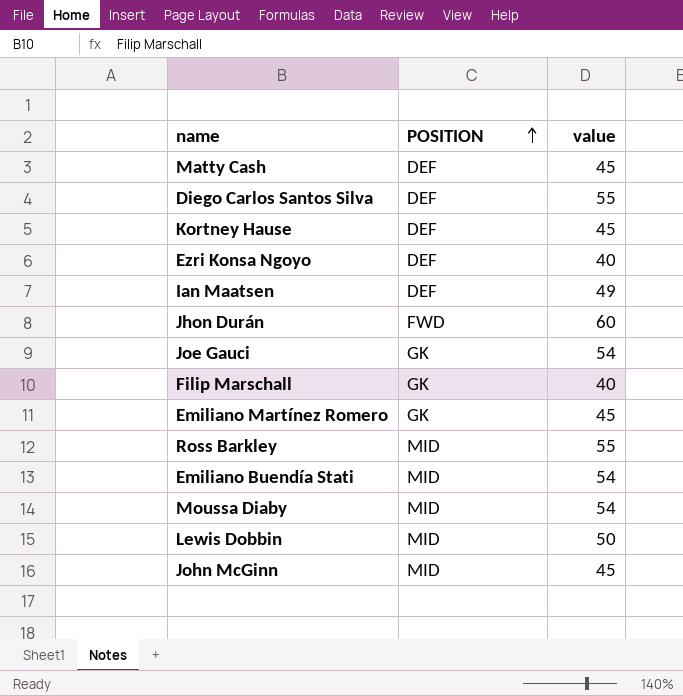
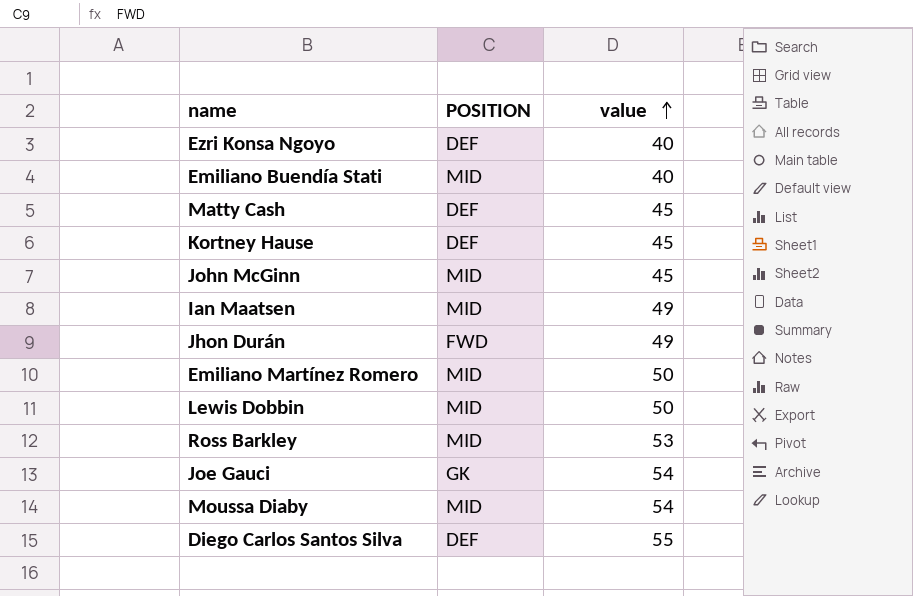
row order: POSITION ascending -> value ascending
row Filip Marschall: GK | 40 -> none
Emiliano Buendía Stati | value: 54 -> 40
Ian Maatsen | POSITION: DEF -> MID
Jhon Durán | value: 60 -> 49
Emiliano Martínez Romero | POSITION: GK -> MID
Emiliano Martínez Romero | value: 45 -> 50
Ross Barkley | value: 55 -> 53

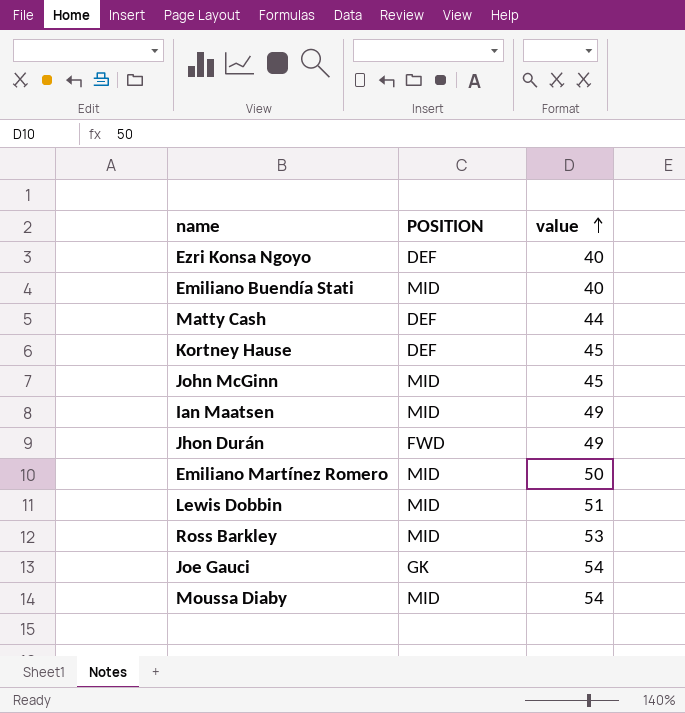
row Diego Carlos Santos Silva: DEF | 55 -> none
Matty Cash | value: 45 -> 44
Lewis Dobbin | value: 50 -> 51

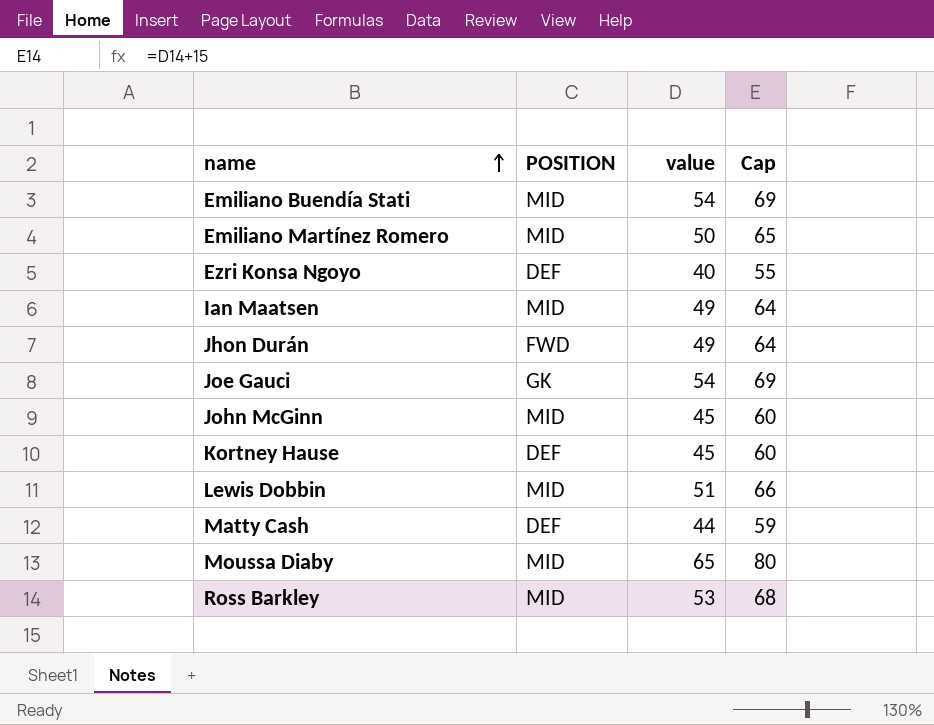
row order: value ascending -> name ascending
column Cap | formula: none -> [value] + 15
Emiliano Buendía Stati | value: 40 -> 54
Moussa Diaby | value: 54 -> 65

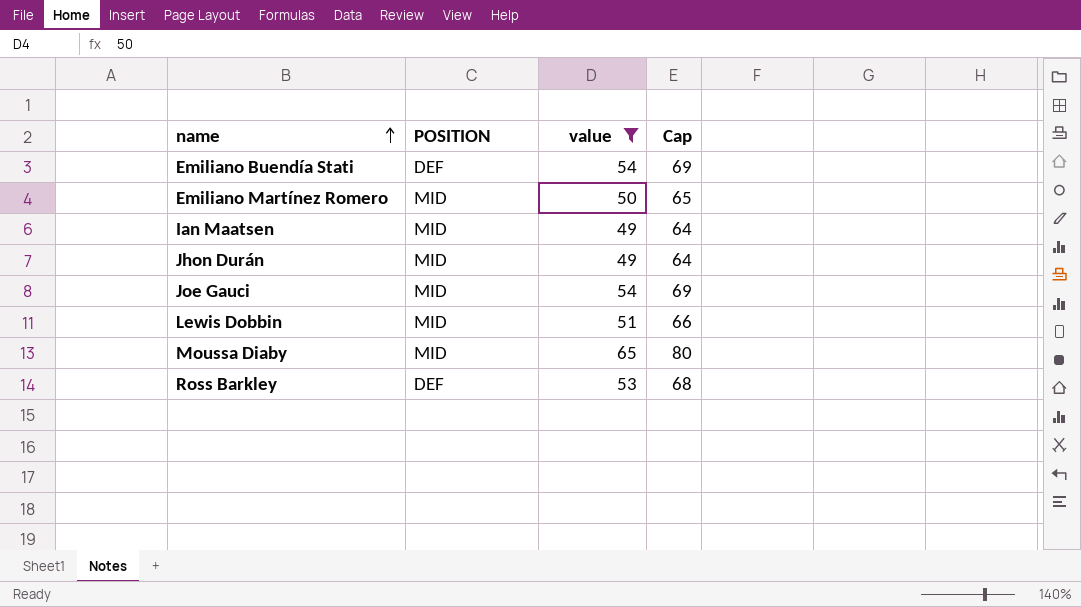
filter: none -> value >= 49
Emiliano Buendía Stati | POSITION: MID -> DEF
Jhon Durán | POSITION: FWD -> MID
Joe Gauci | POSITION: GK -> MID
Ross Barkley | POSITION: MID -> DEF

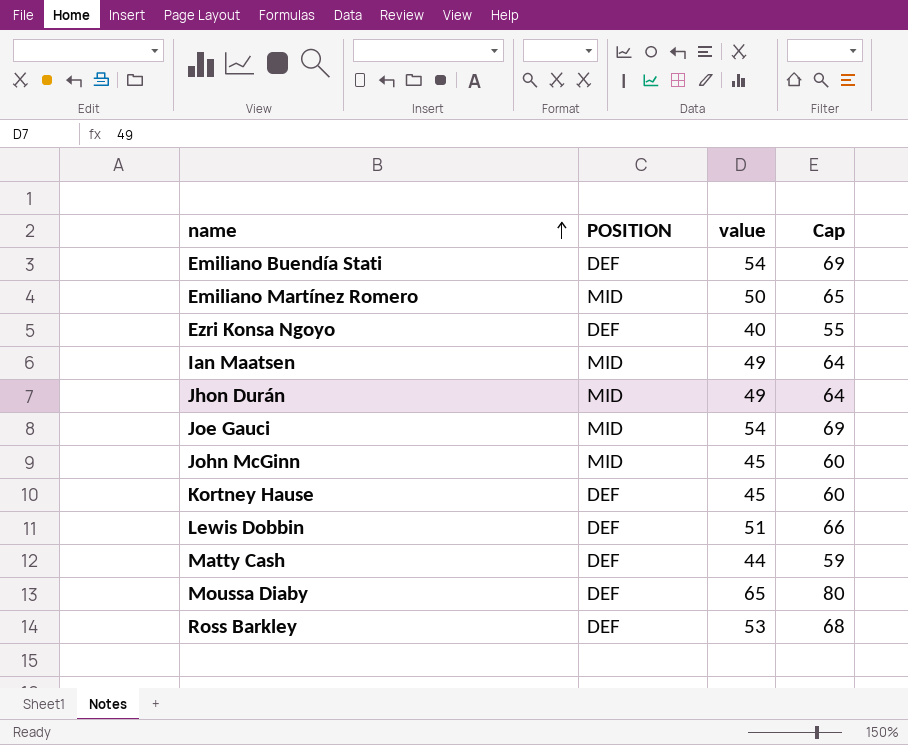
filter: value >= 49 -> none
Lewis Dobbin | POSITION: MID -> DEF
Moussa Diaby | POSITION: MID -> DEF

